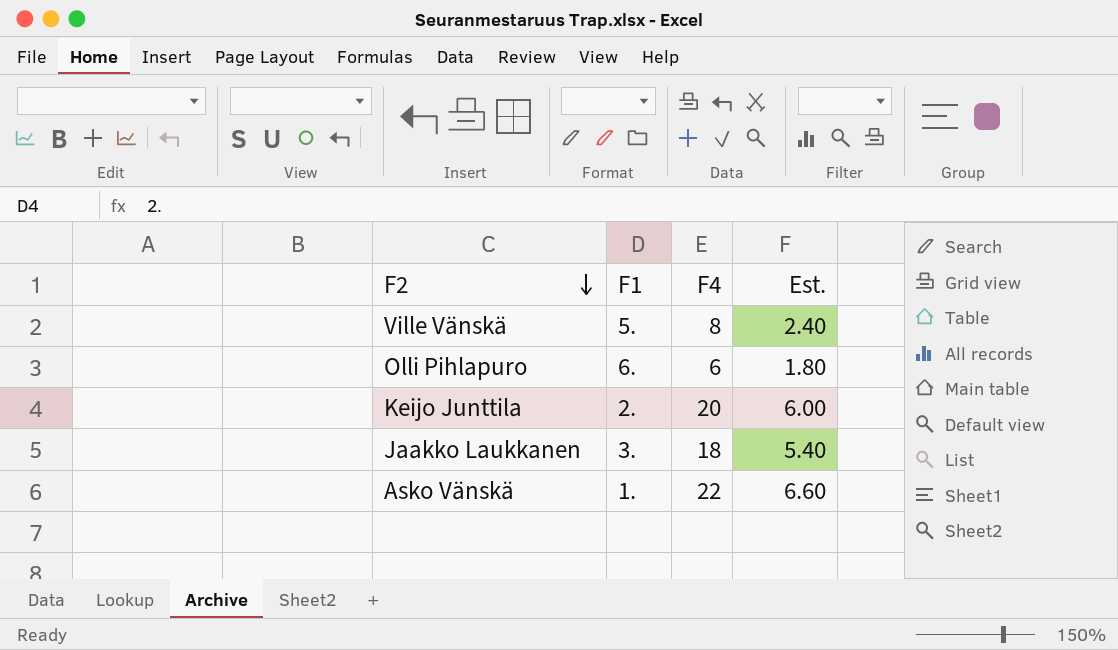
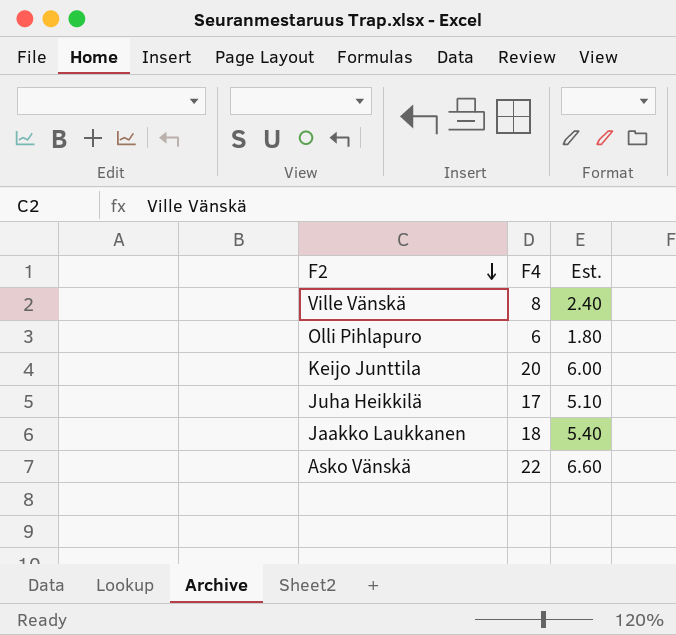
column F1 | position: 2 -> none
row Juha Heikkilä: none -> 17 | 5.10

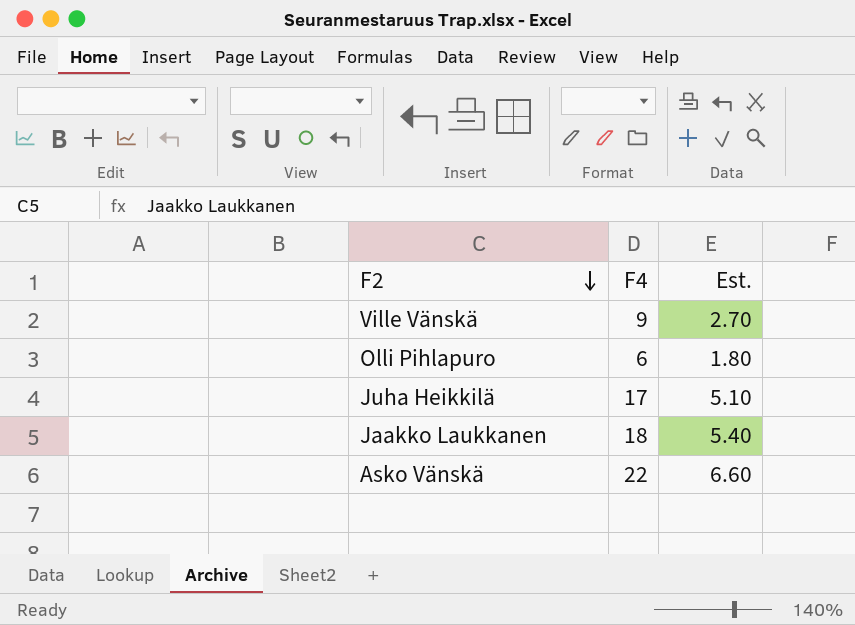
row Keijo Junttila: 20 | 6.00 -> none
Ville Vänskä | F4: 8 -> 9
Ville Vänskä | Est.: 2.40 -> 2.70

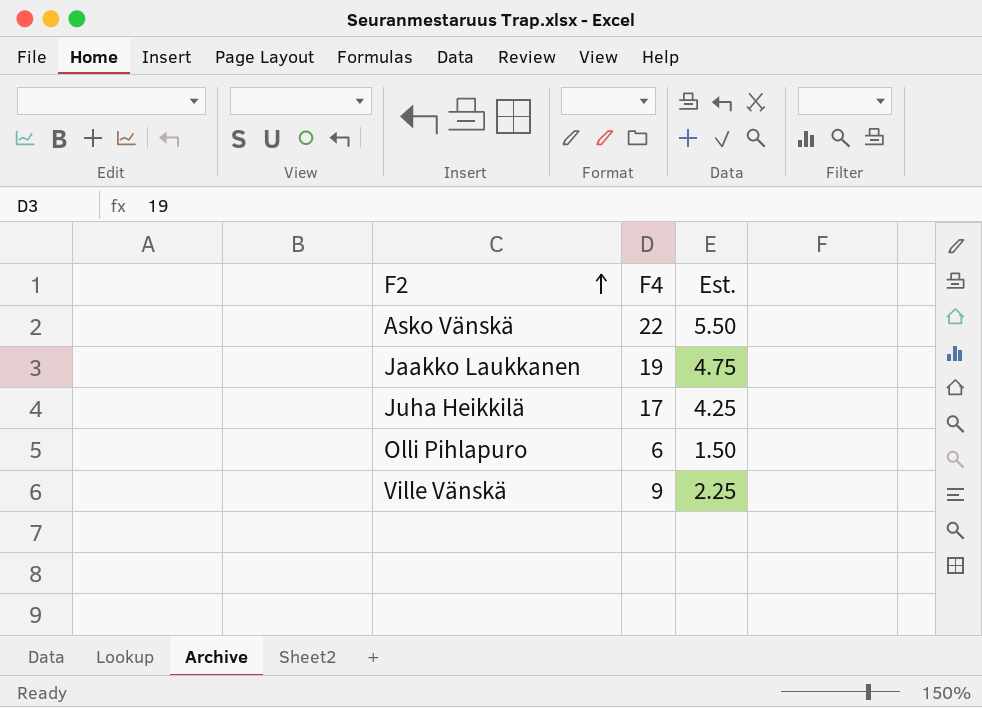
row order: F2 descending -> F2 ascending
column Est. | formula: [F4] * 0.3 -> [F4] * 0.25
Jaakko Laukkanen | F4: 18 -> 19

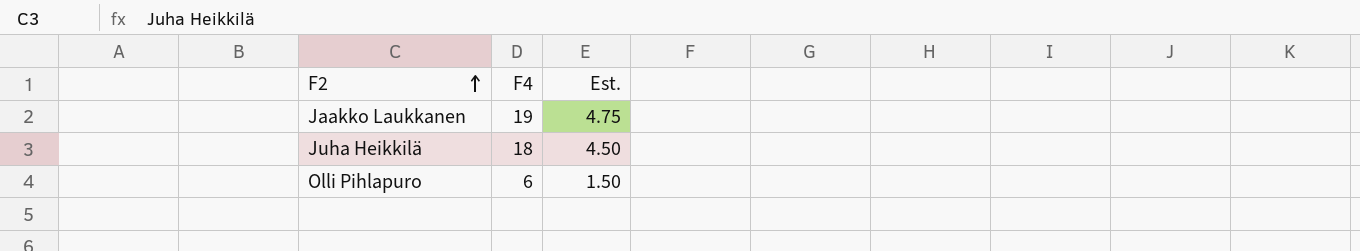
row Asko Vänskä: 22 | 5.50 -> none
row Ville Vänskä: 9 | 2.25 -> none
Juha Heikkilä | F4: 17 -> 18
Juha Heikkilä | Est.: 4.25 -> 4.50

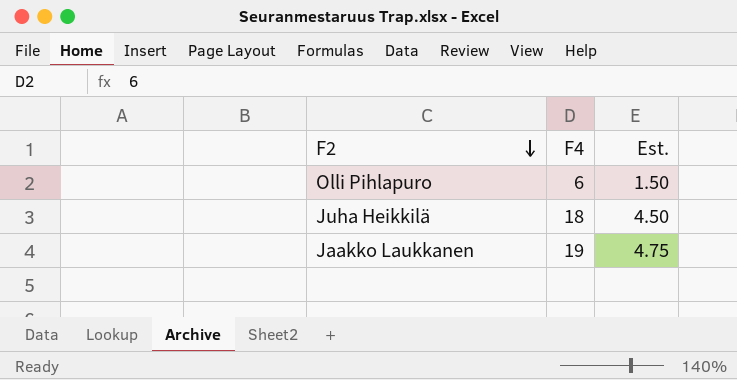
row order: F2 ascending -> F2 descending

